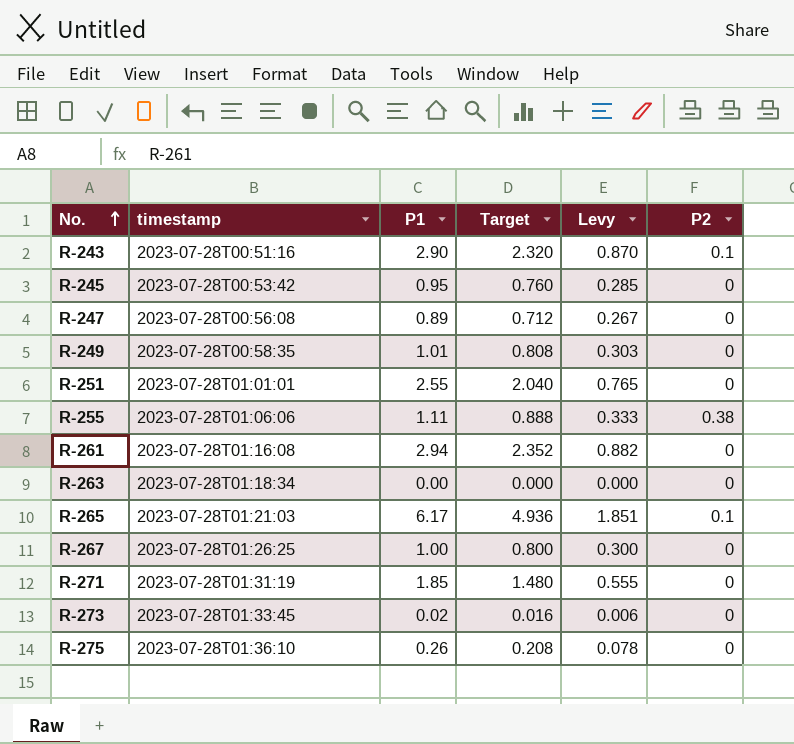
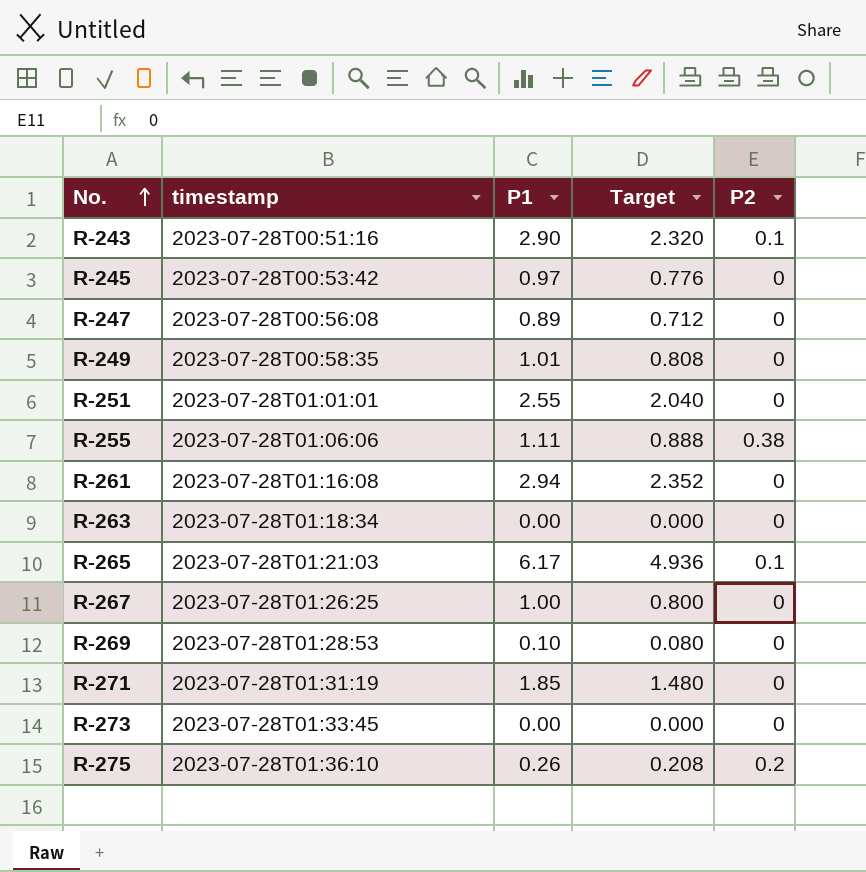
column Levy | formula: [P1] * 0.3 -> none
R-245 | P1: 0.95 -> 0.97
R-245 | Target: 0.760 -> 0.776
row R-269: none -> 2023-07-28T01:28:53 | 0.10 | 0.080 | 0
R-273 | P1: 0.02 -> 0.00
R-273 | Target: 0.016 -> 0.000
R-275 | P2: 0 -> 0.2

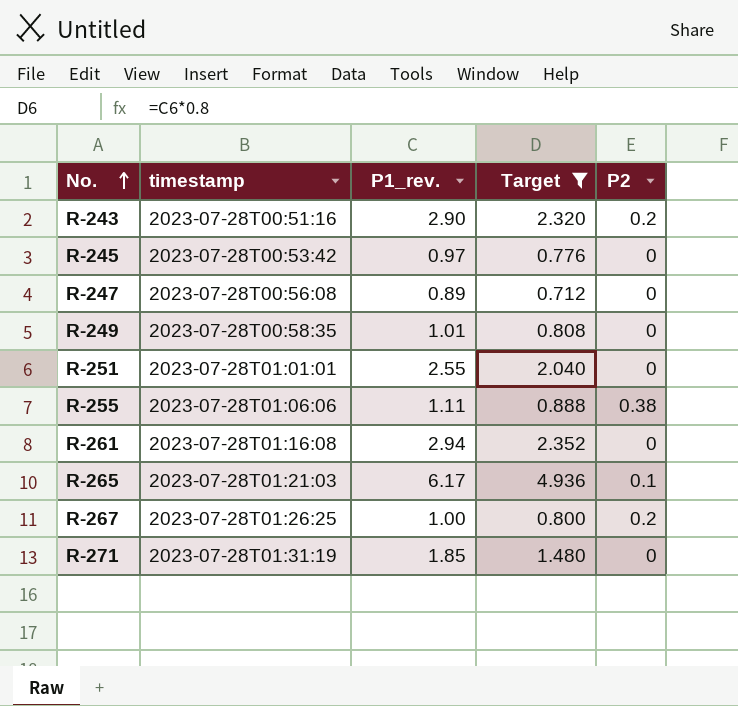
filter: none -> Target >= 0.712
column name: P1 -> P1_rev.
R-243 | P2: 0.1 -> 0.2
R-267 | P2: 0 -> 0.2

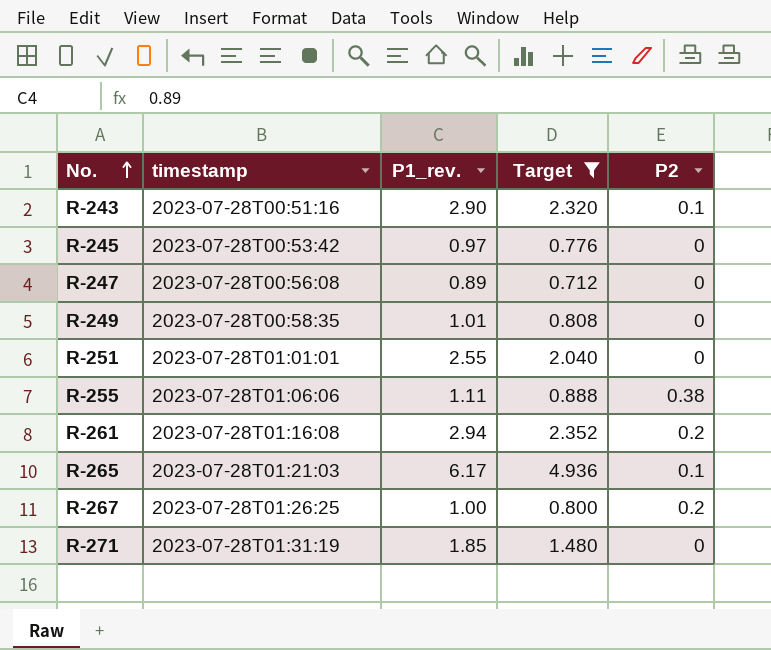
R-243 | P2: 0.2 -> 0.1
R-261 | P2: 0 -> 0.2

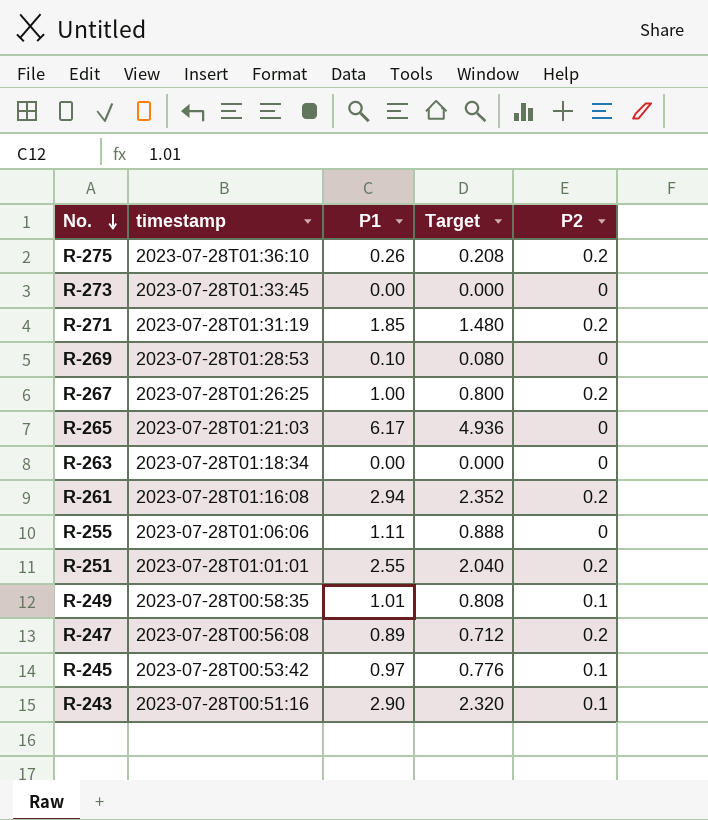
filter: Target >= 0.712 -> none
row order: No. ascending -> No. descending
column name: P1_rev. -> P1
R-271 | P2: 0 -> 0.2
R-265 | P2: 0.1 -> 0
R-255 | P2: 0.38 -> 0
R-251 | P2: 0 -> 0.2
R-249 | P2: 0 -> 0.1
R-247 | P2: 0 -> 0.2
R-245 | P2: 0 -> 0.1

